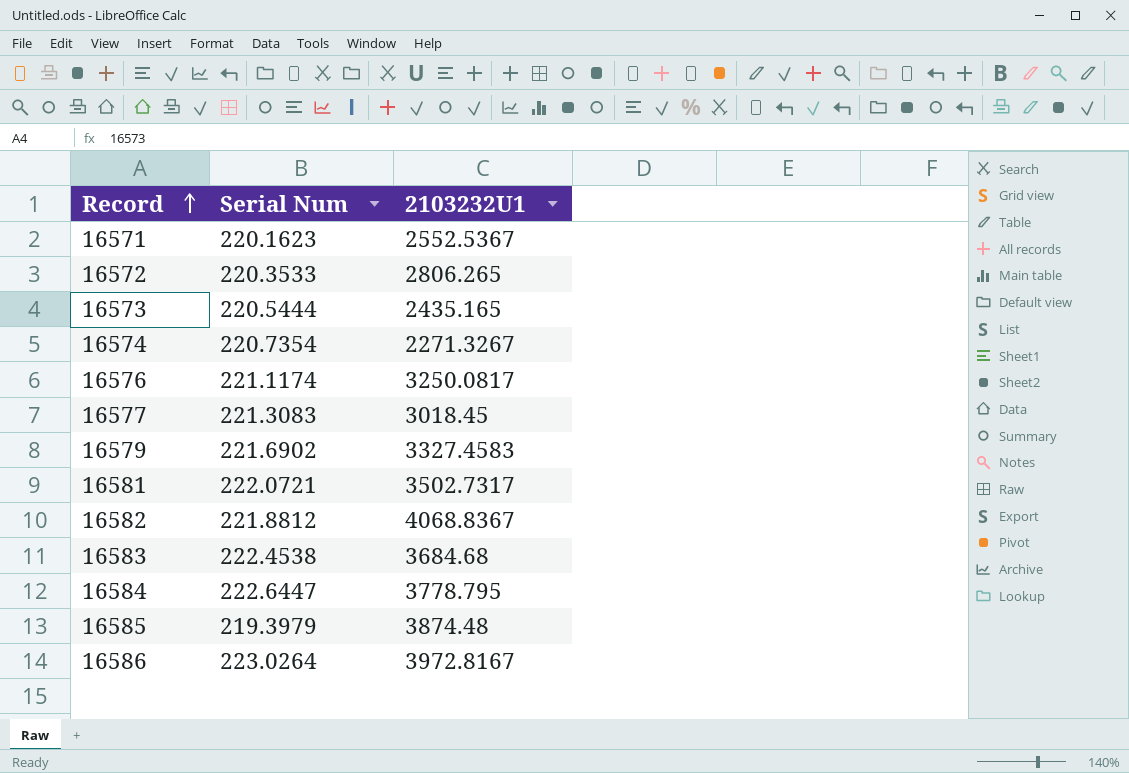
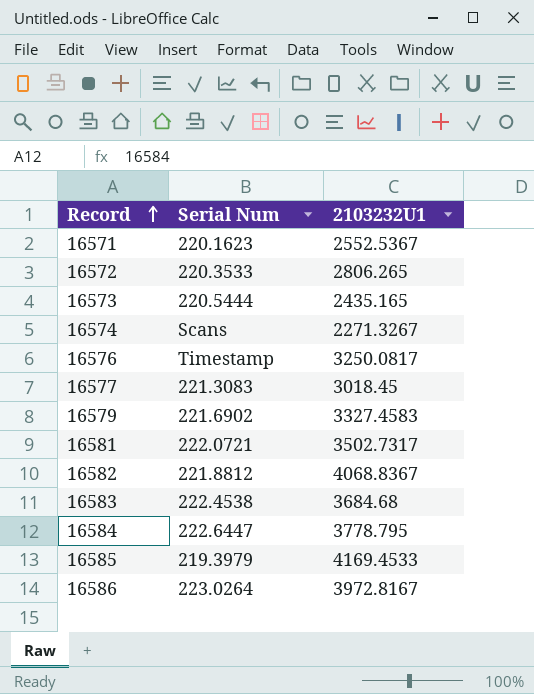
16574 | Serial Num: 220.7354 -> Scans
16576 | Serial Num: 221.1174 -> Timestamp
16585 | 2103232U1: 3874.48 -> 4169.4533

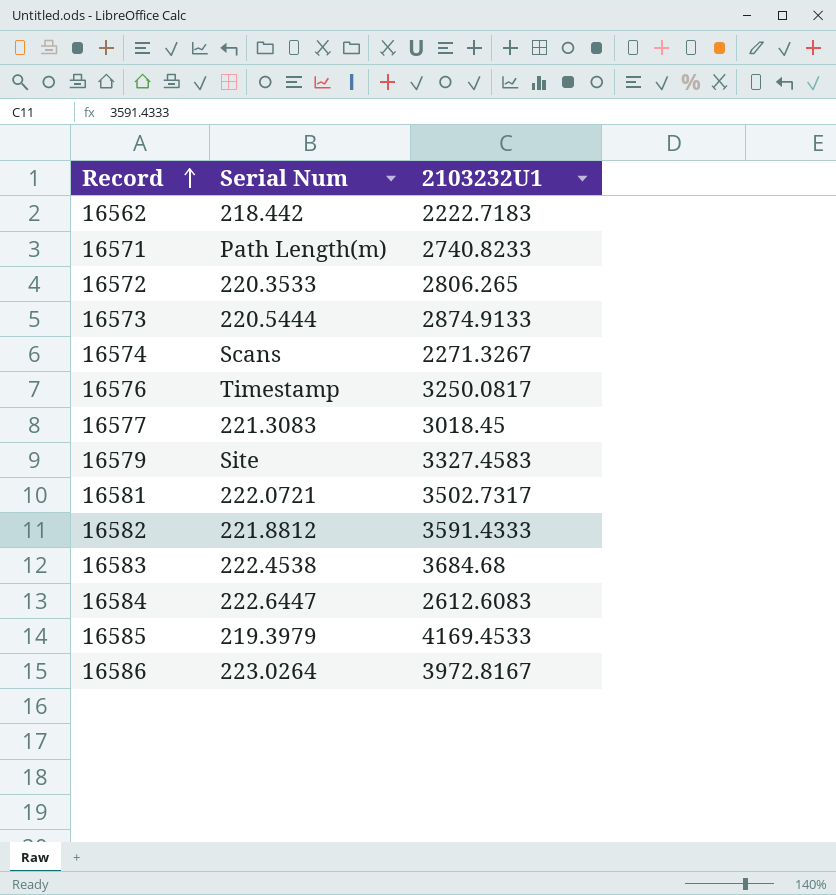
row 16562: none -> 218.442 | 2222.7183
16571 | Serial Num: 220.1623 -> Path Length(m)
16571 | 2103232U1: 2552.5367 -> 2740.8233
16573 | 2103232U1: 2435.165 -> 2874.9133
16579 | Serial Num: 221.6902 -> Site
16582 | 2103232U1: 4068.8367 -> 3591.4333
16584 | 2103232U1: 3778.795 -> 2612.6083

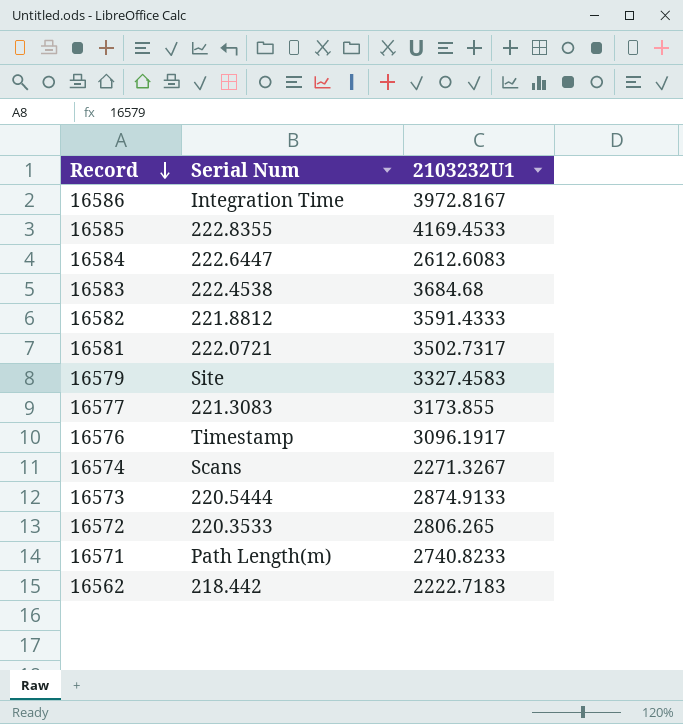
row order: Record ascending -> Record descending
16586 | Serial Num: 223.0264 -> Integration Time
16585 | Serial Num: 219.3979 -> 222.8355
16577 | 2103232U1: 3018.45 -> 3173.855
16576 | 2103232U1: 3250.0817 -> 3096.1917

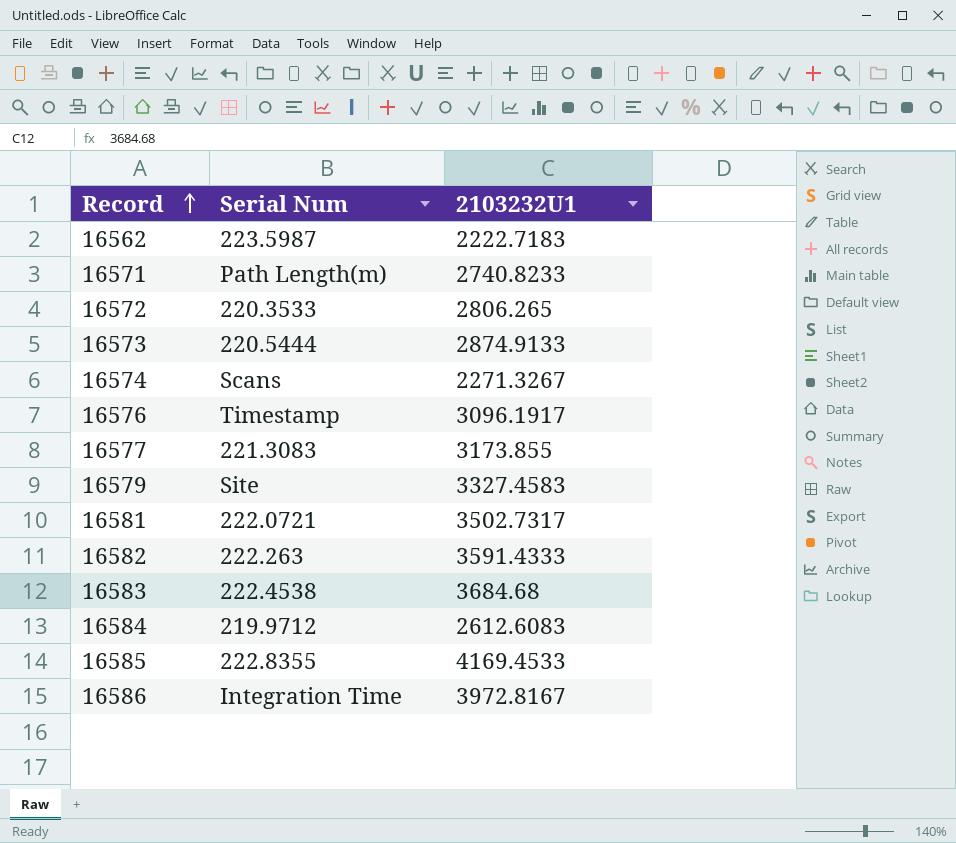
row order: Record descending -> Record ascending
16562 | Serial Num: 218.442 -> 223.5987
16582 | Serial Num: 221.8812 -> 222.263
16584 | Serial Num: 222.6447 -> 219.9712

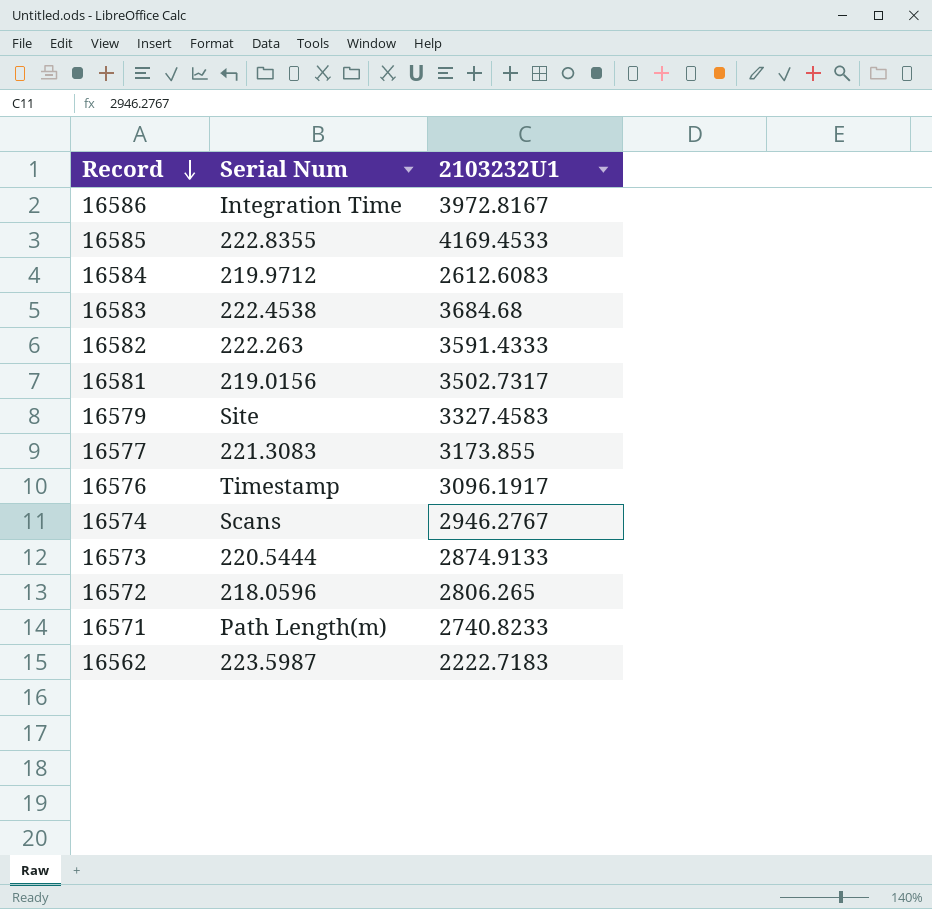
row order: Record ascending -> Record descending
16581 | Serial Num: 222.0721 -> 219.0156
16574 | 2103232U1: 2271.3267 -> 2946.2767
16572 | Serial Num: 220.3533 -> 218.0596

